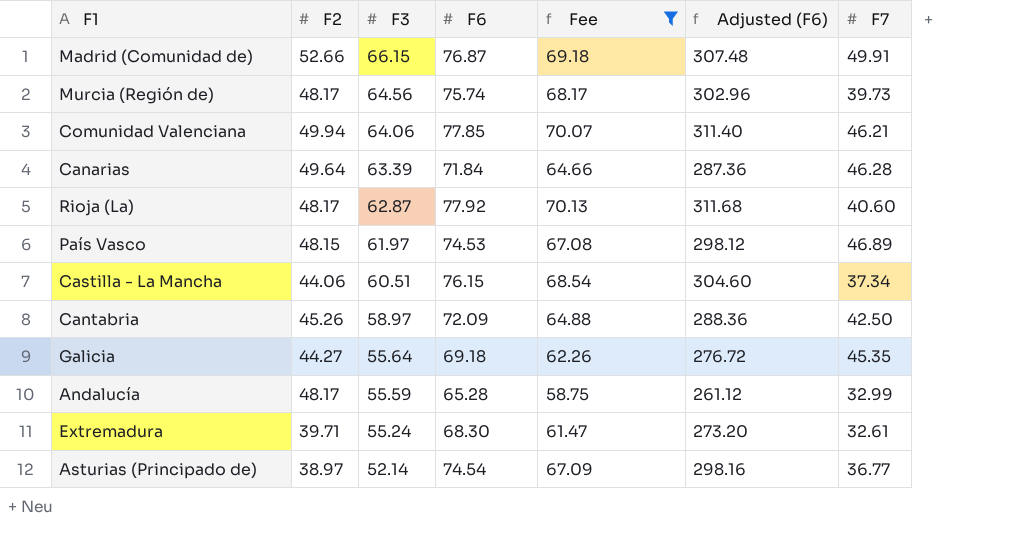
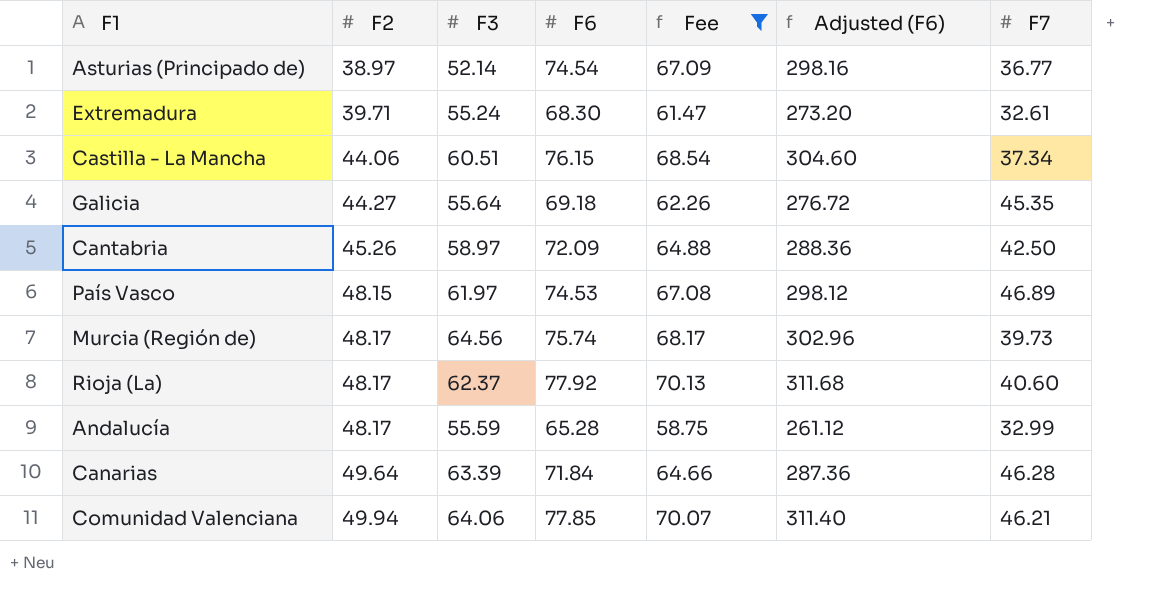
row order: F3 descending -> F2 ascending
row Madrid (Comunidad de): 52.66 | 66.15 | 76.87 | 69.18 | 307.48 | 49.91 -> none
Rioja (La) | F3: 62.87 -> 62.37

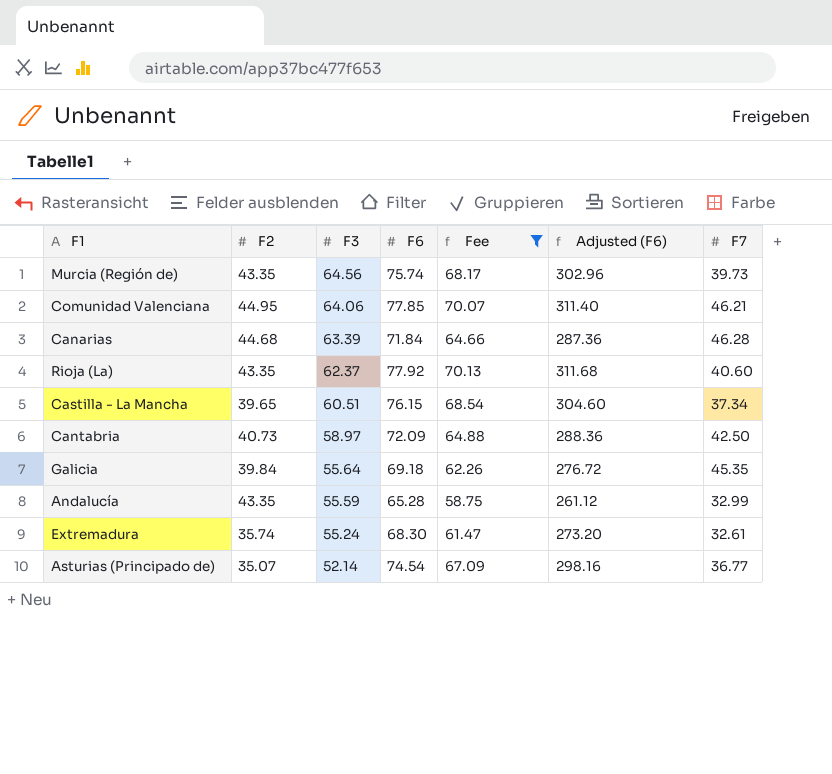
row order: F2 ascending -> F3 descending
row País Vasco: 48.15 | 61.97 | 74.53 | 67.08 | 298.12 | 46.89 -> none
Murcia (Región de) | F2: 48.17 -> 43.35
Comunidad Valenciana | F2: 49.94 -> 44.95
Canarias | F2: 49.64 -> 44.68
Rioja (La) | F2: 48.17 -> 43.35
Castilla - La Mancha | F2: 44.06 -> 39.65
Cantabria | F2: 45.26 -> 40.73
Galicia | F2: 44.27 -> 39.84
Andalucía | F2: 48.17 -> 43.35
Extremadura | F2: 39.71 -> 35.74
Asturias (Principado de) | F2: 38.97 -> 35.07

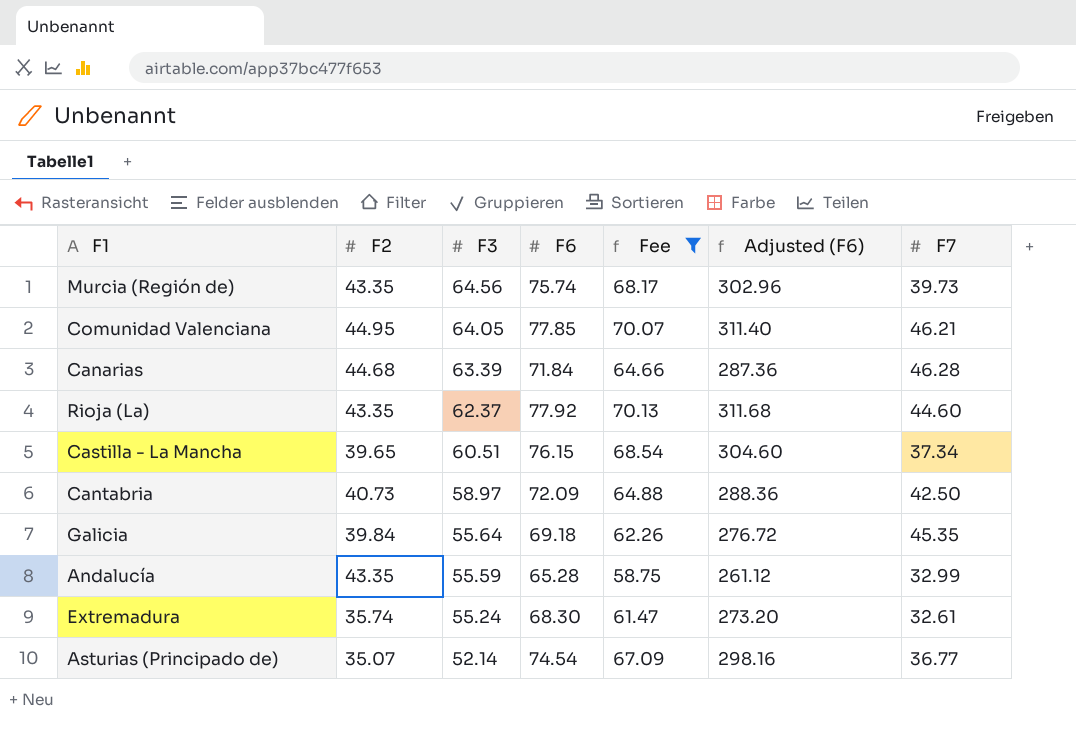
Comunidad Valenciana | F3: 64.06 -> 64.05
Rioja (La) | F7: 40.60 -> 44.60

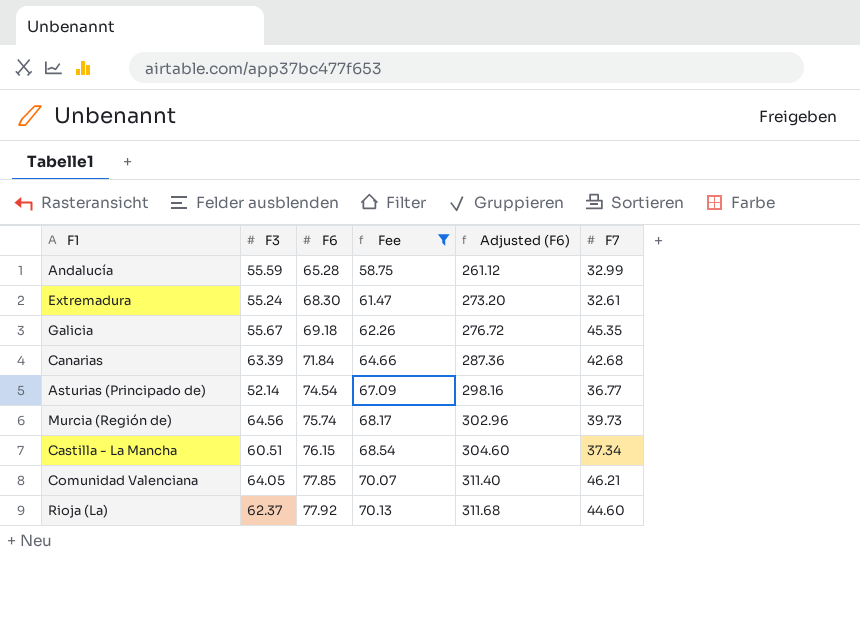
row order: F3 descending -> F6 ascending
column F2 | position: 2 -> none
row Cantabria: 40.73 | 58.97 | 72.09 | 64.88 | 288.36 | 42.50 -> none
Galicia | F3: 55.64 -> 55.67
Canarias | F7: 46.28 -> 42.68

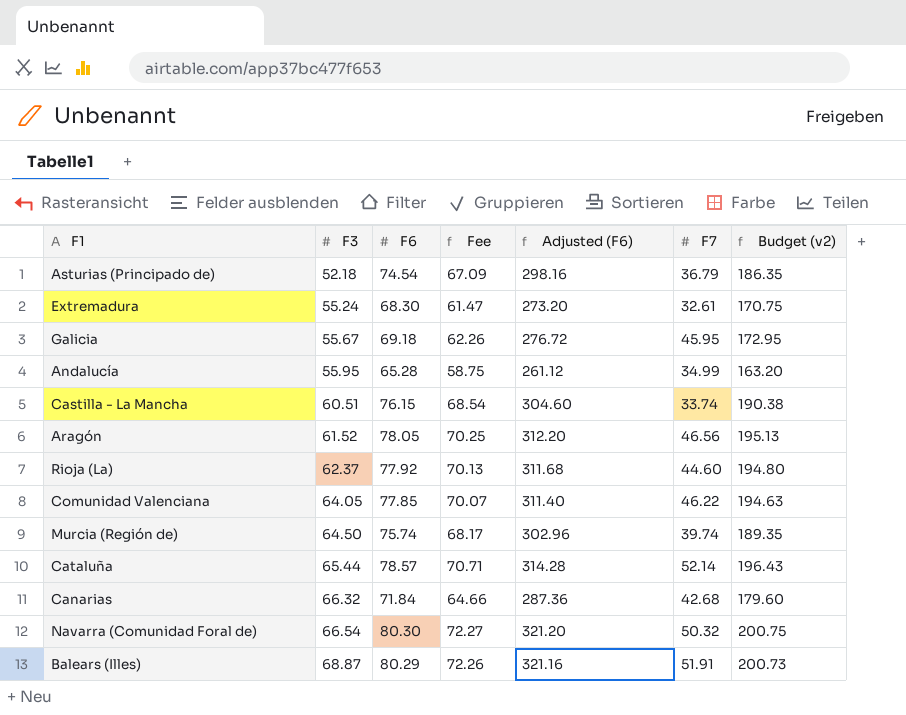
filter: Fee <= 70.13 -> none
row order: F6 ascending -> F3 ascending
column Budget (v2) | formula: none -> [F6] * 2.5
Asturias (Principado de) | F3: 52.14 -> 52.18
Asturias (Principado de) | F7: 36.77 -> 36.79
Galicia | F7: 45.35 -> 45.95
Andalucía | F3: 55.59 -> 55.95
Andalucía | F7: 32.99 -> 34.99
Castilla - La Mancha | F7: 37.34 -> 33.74
Comunidad Valenciana | F7: 46.21 -> 46.22
Murcia (Región de) | F3: 64.56 -> 64.50
Murcia (Región de) | F7: 39.73 -> 39.74
Canarias | F3: 63.39 -> 66.32

